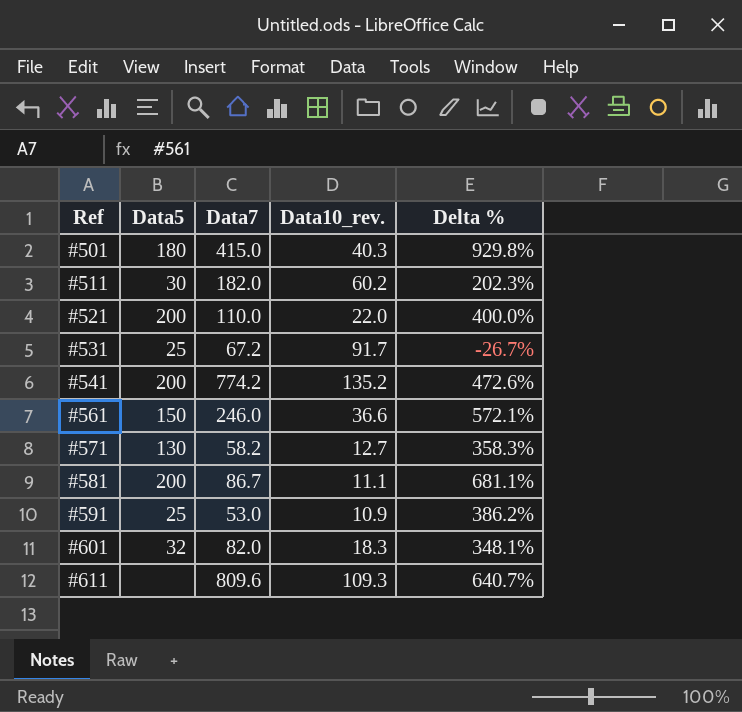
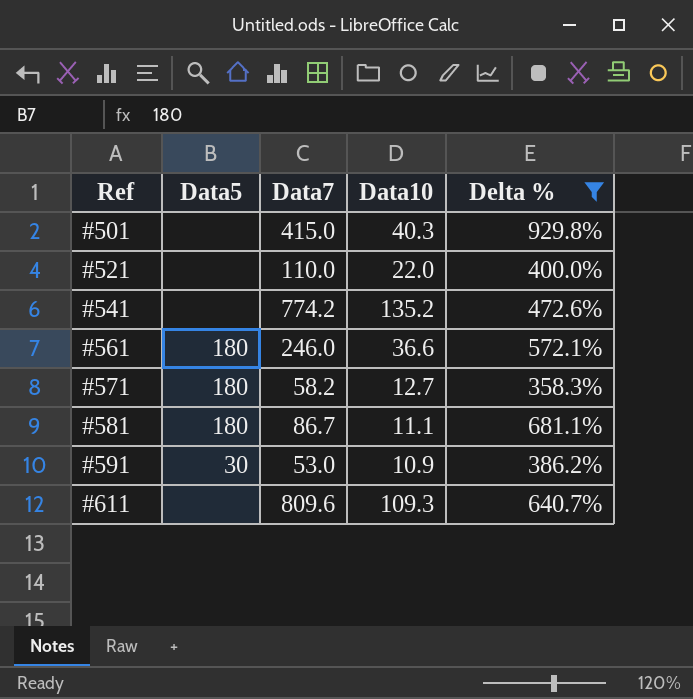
filter: none -> Delta % >= 358.3%
column name: Data10_rev. -> Data10
#501 | Data5: 180 -> none
#521 | Data5: 200 -> none
#541 | Data5: 200 -> none
#561 | Data5: 150 -> 180
#571 | Data5: 130 -> 180
#581 | Data5: 200 -> 180
#591 | Data5: 25 -> 30

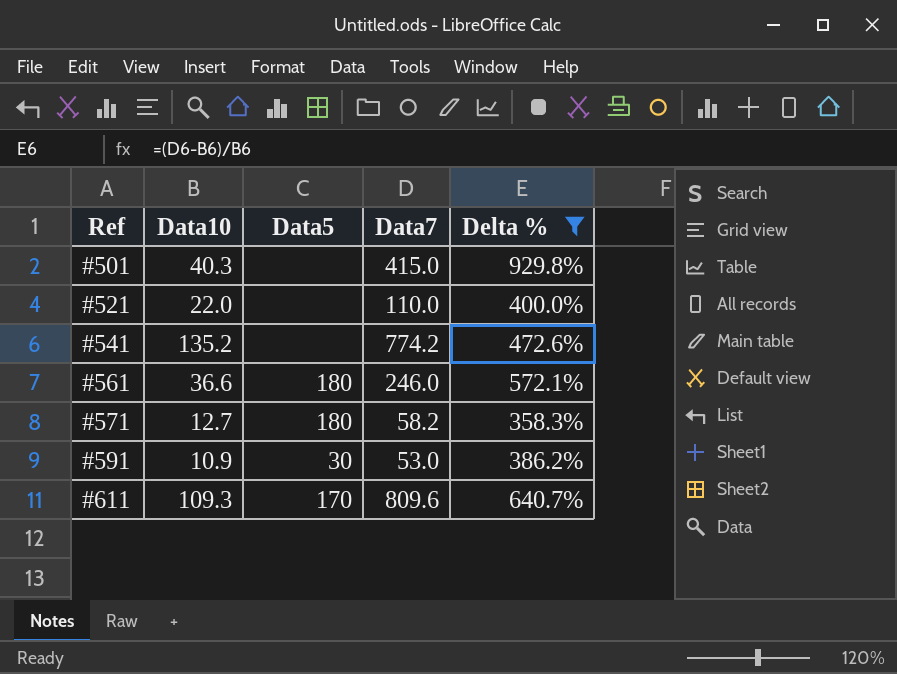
column Data10 | position: 4 -> 2
row #581: 180 | 86.7 | 11.1 | 681.1% -> none
#611 | Data5: none -> 170

